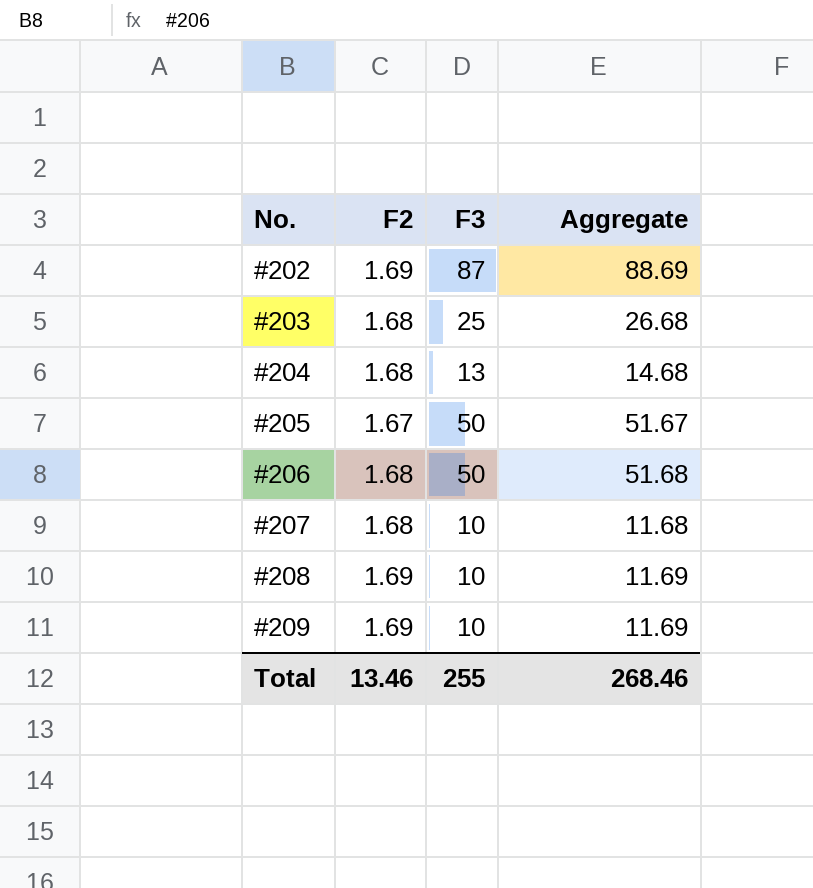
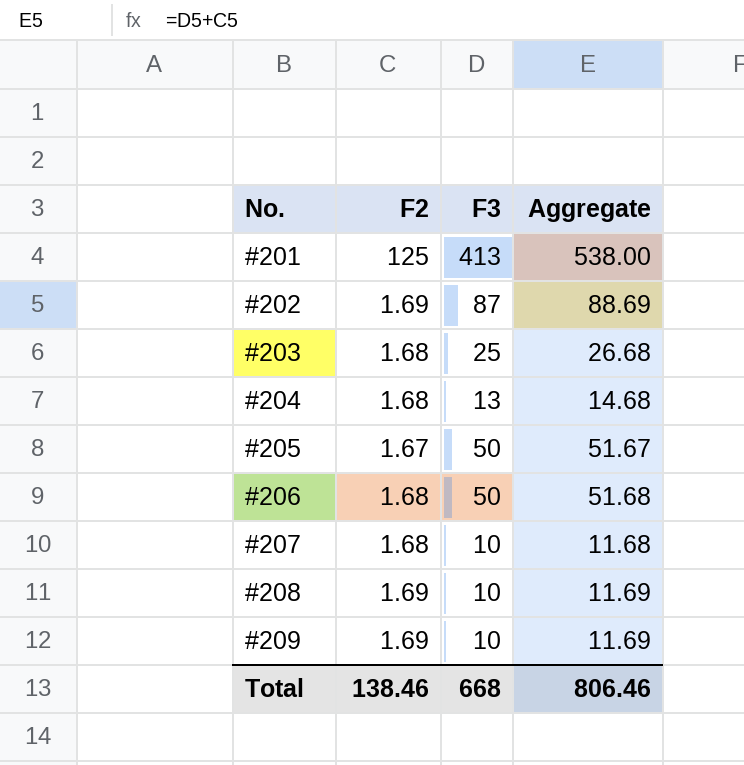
row #201: none -> 125 | 413 | 538.00
Total | F2: 13.46 -> 138.46
Total | F3: 255 -> 668
Total | Aggregate: 268.46 -> 806.46

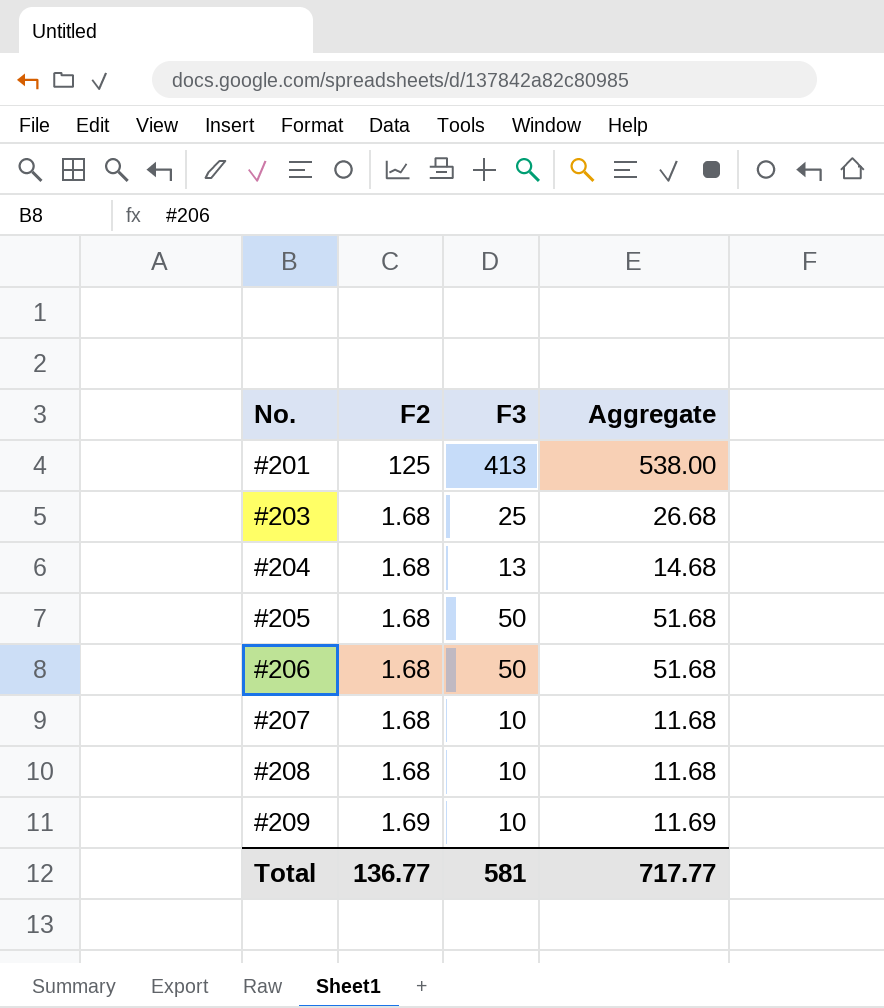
row #202: 1.69 | 87 | 88.69 -> none
#205 | F2: 1.67 -> 1.68
#205 | Aggregate: 51.67 -> 51.68
#208 | F2: 1.69 -> 1.68
#208 | Aggregate: 11.69 -> 11.68
Total | F2: 138.46 -> 136.77
Total | F3: 668 -> 581
Total | Aggregate: 806.46 -> 717.77

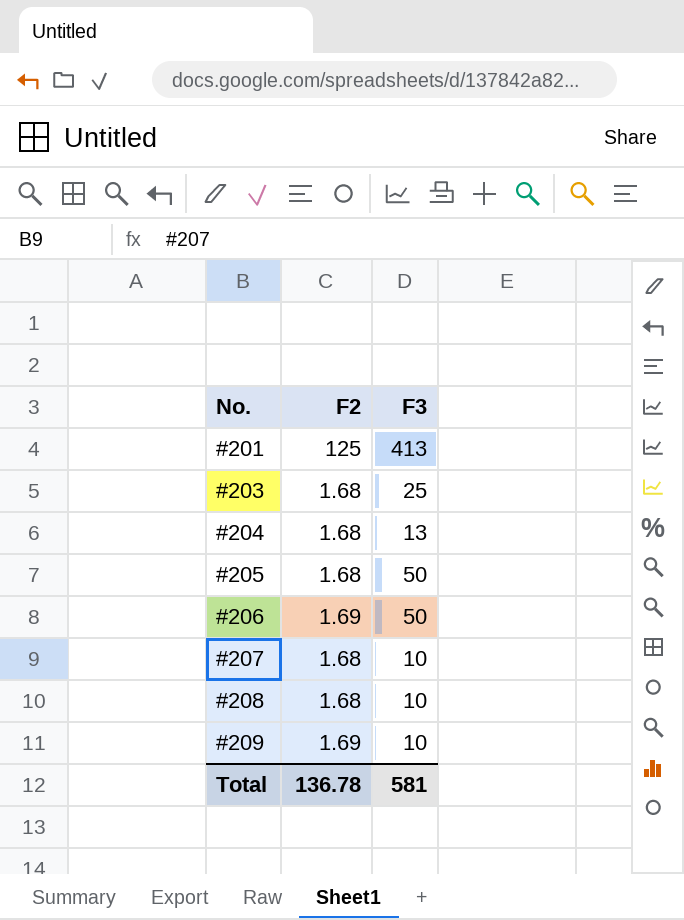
column Aggregate | formula: [F2] + [F3] -> none
#206 | F2: 1.68 -> 1.69
Total | F2: 136.77 -> 136.78

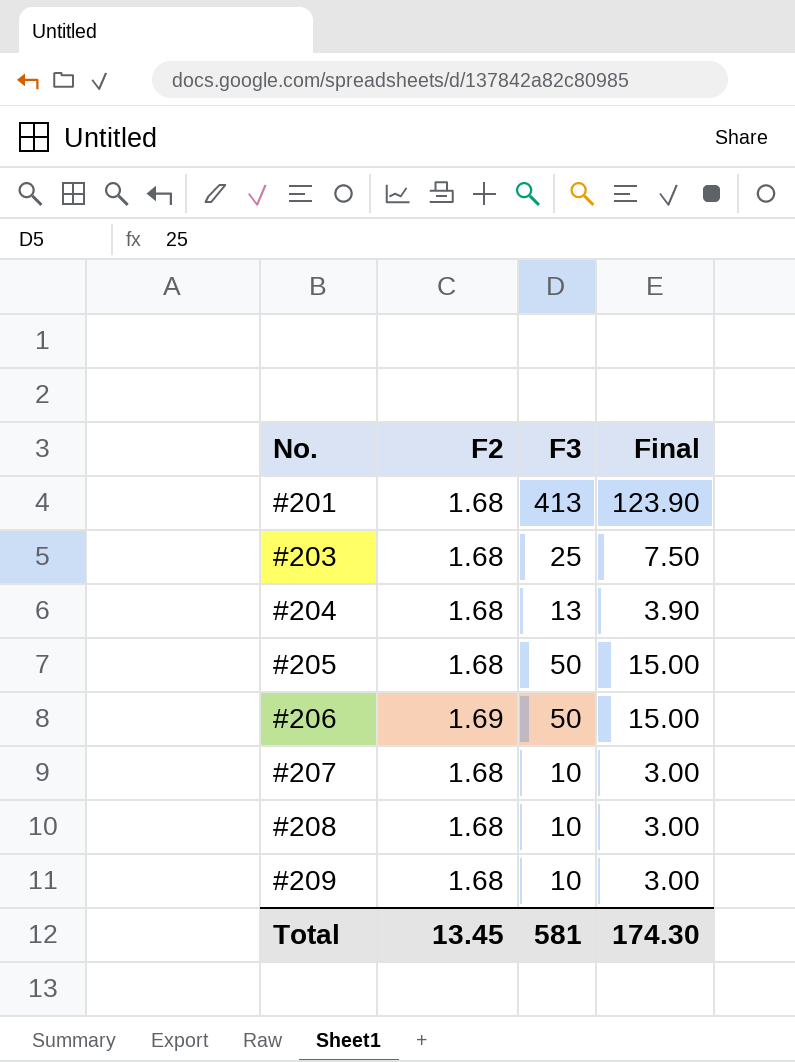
column Final | formula: none -> [F3] * 0.3
#201 | F2: 125 -> 1.68
#209 | F2: 1.69 -> 1.68
Total | F2: 136.78 -> 13.45

